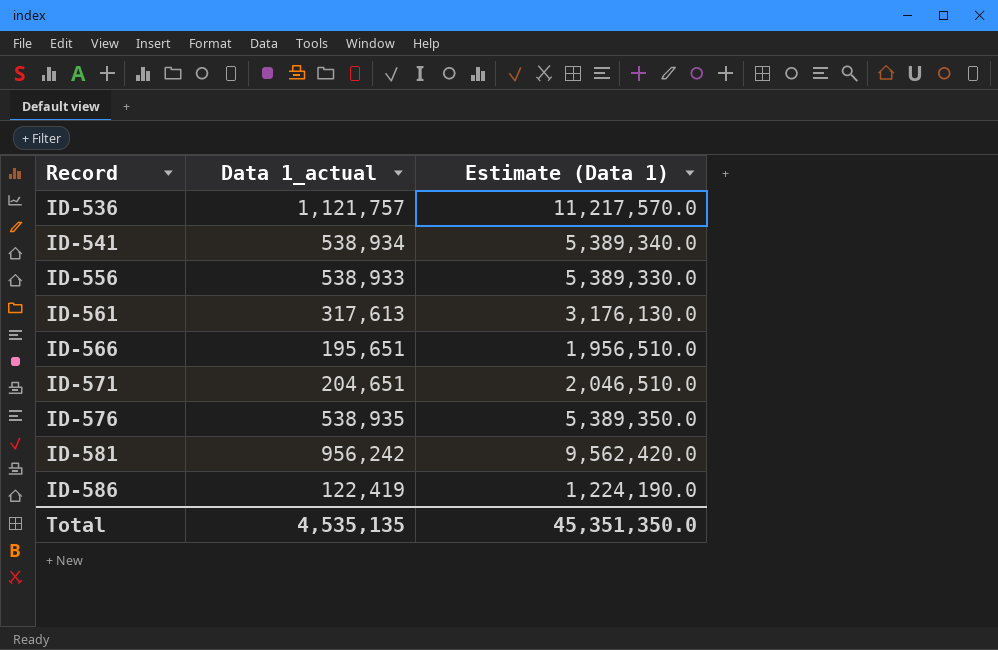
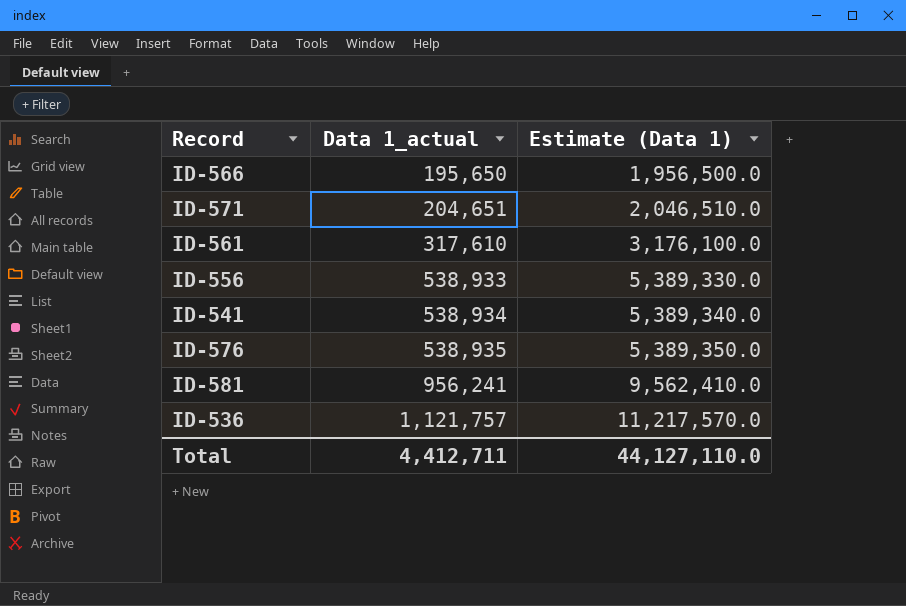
row order: Record ascending -> Data 1_actual ascending
row ID-586: 122,419 | 1,224,190.0 -> none
ID-566 | Data 1_actual: 195,651 -> 195,650
ID-566 | Estimate (Data 1): 1,956,510.0 -> 1,956,500.0
ID-561 | Data 1_actual: 317,613 -> 317,610
ID-561 | Estimate (Data 1): 3,176,130.0 -> 3,176,100.0
ID-581 | Data 1_actual: 956,242 -> 956,241
ID-581 | Estimate (Data 1): 9,562,420.0 -> 9,562,410.0
Total | Data 1_actual: 4,535,135 -> 4,412,711
Total | Estimate (Data 1): 45,351,350.0 -> 44,127,110.0

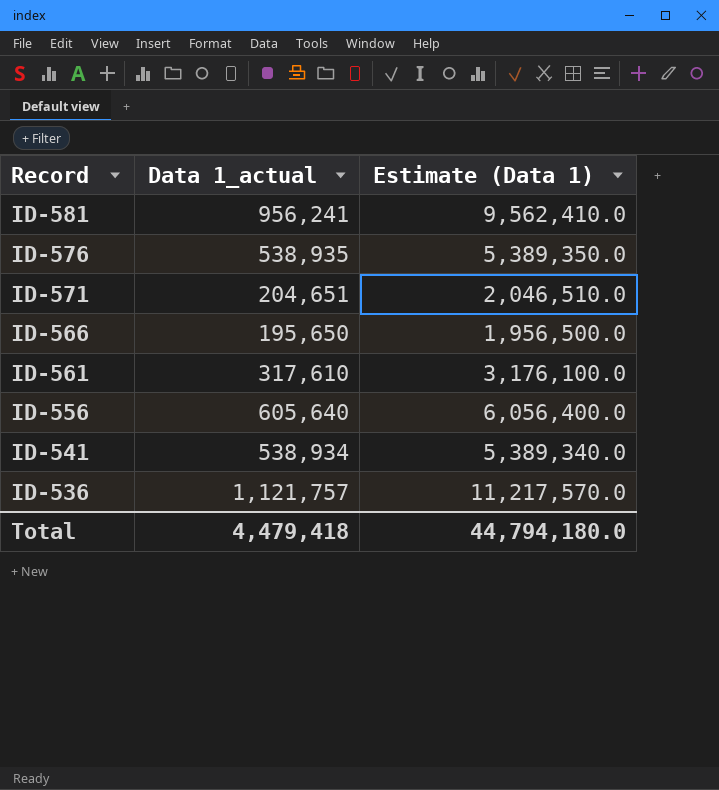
row order: Data 1_actual ascending -> Record descending
ID-556 | Data 1_actual: 538,933 -> 605,640
ID-556 | Estimate (Data 1): 5,389,330.0 -> 6,056,400.0
Total | Data 1_actual: 4,412,711 -> 4,479,418
Total | Estimate (Data 1): 44,127,110.0 -> 44,794,180.0

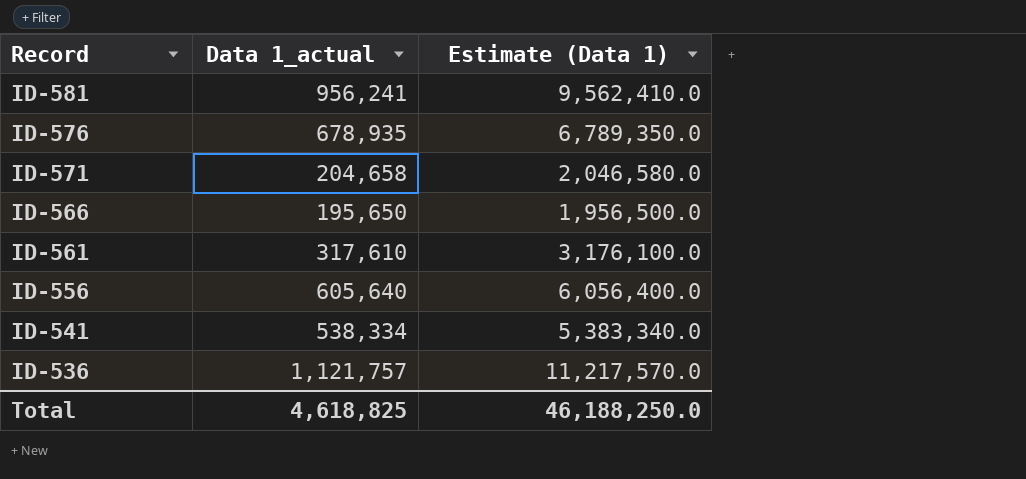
ID-576 | Data 1_actual: 538,935 -> 678,935
ID-576 | Estimate (Data 1): 5,389,350.0 -> 6,789,350.0
ID-571 | Data 1_actual: 204,651 -> 204,658
ID-571 | Estimate (Data 1): 2,046,510.0 -> 2,046,580.0
ID-541 | Data 1_actual: 538,934 -> 538,334
ID-541 | Estimate (Data 1): 5,389,340.0 -> 5,383,340.0
Total | Data 1_actual: 4,479,418 -> 4,618,825
Total | Estimate (Data 1): 44,794,180.0 -> 46,188,250.0

